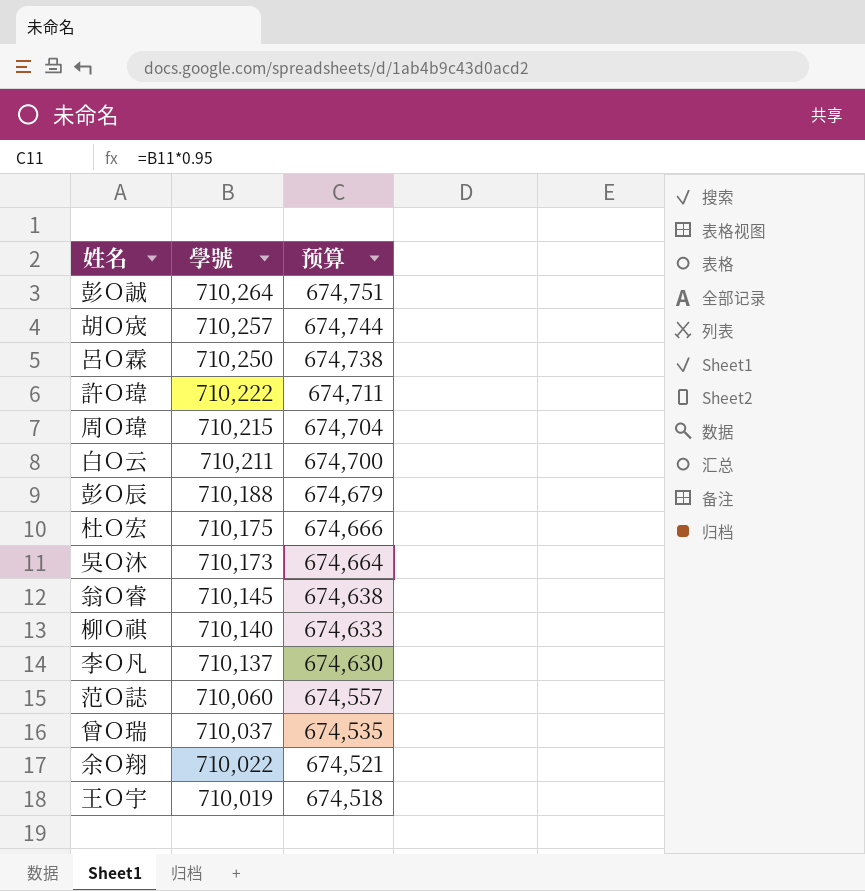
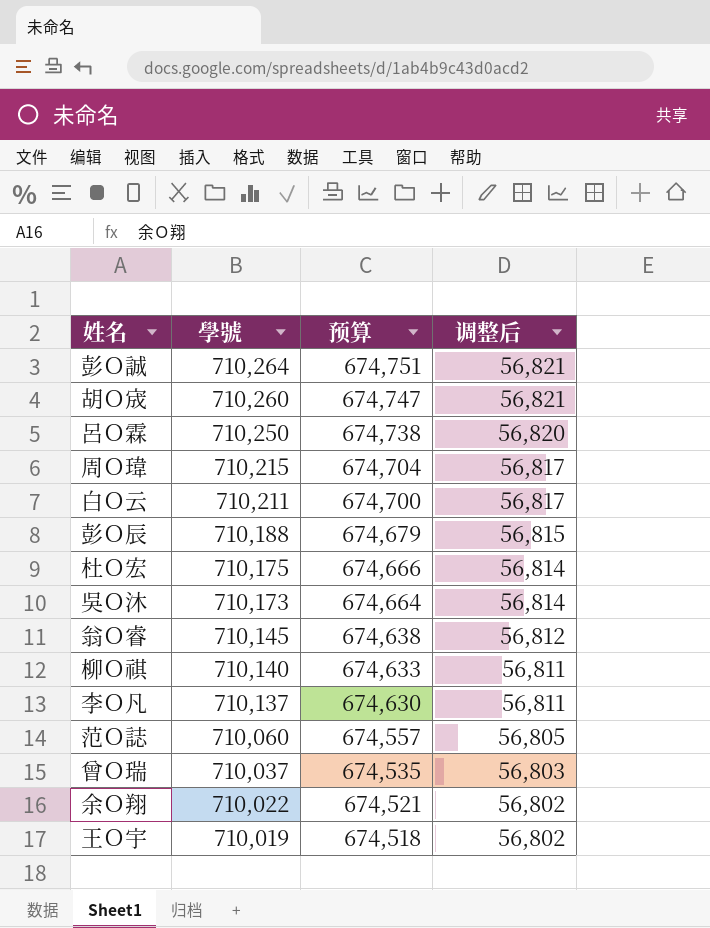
column 调整后 | formula: none -> [學號] * 0.08
row 許Ｏ瑋: 710,222 | 674,711 -> none
胡Ｏ宬 | 學號: 710,257 -> 710,260
胡Ｏ宬 | 预算: 674,744 -> 674,747

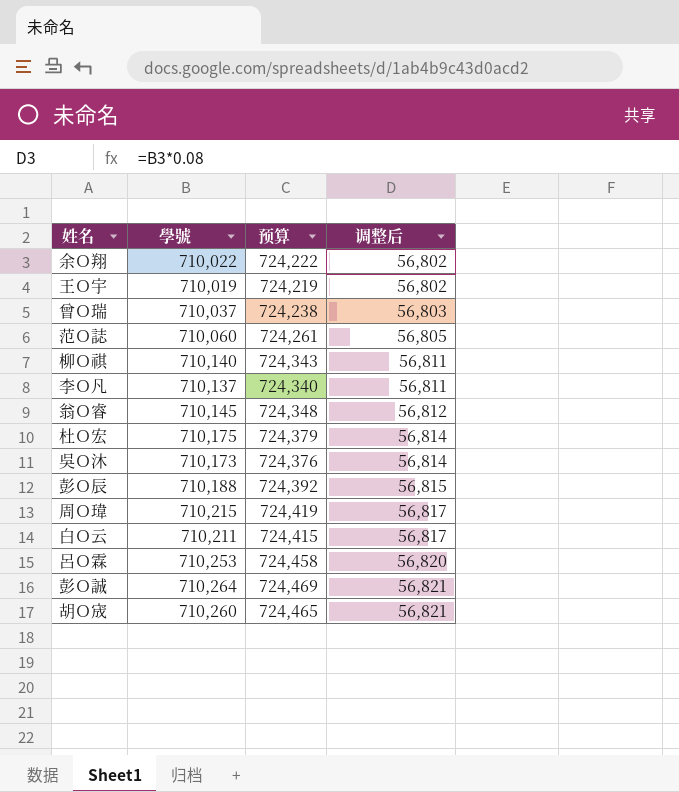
row order: 學號 descending -> 调整后 ascending
column 预算 | formula: [學號] * 0.95 -> [學號] * 1.02
呂Ｏ霖 | 學號: 710,250 -> 710,253

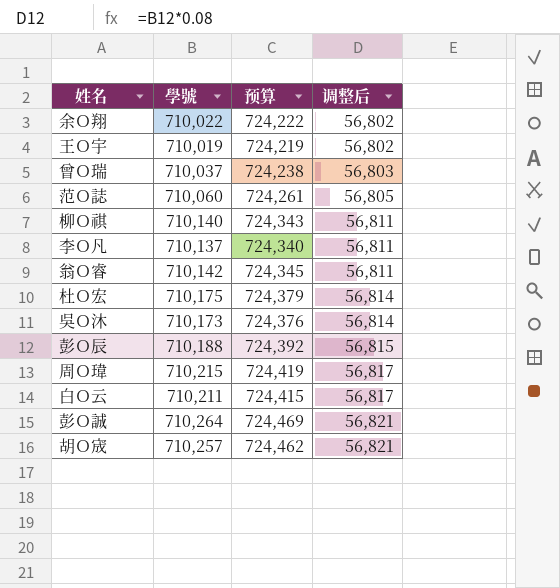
row 呂Ｏ霖: 710,253 | 724,458 | 56,820 -> none
翁Ｏ睿 | 學號: 710,145 -> 710,142
翁Ｏ睿 | 预算: 724,348 -> 724,345
翁Ｏ睿 | 调整后: 56,812 -> 56,811
胡Ｏ宬 | 學號: 710,260 -> 710,257
胡Ｏ宬 | 预算: 724,465 -> 724,462

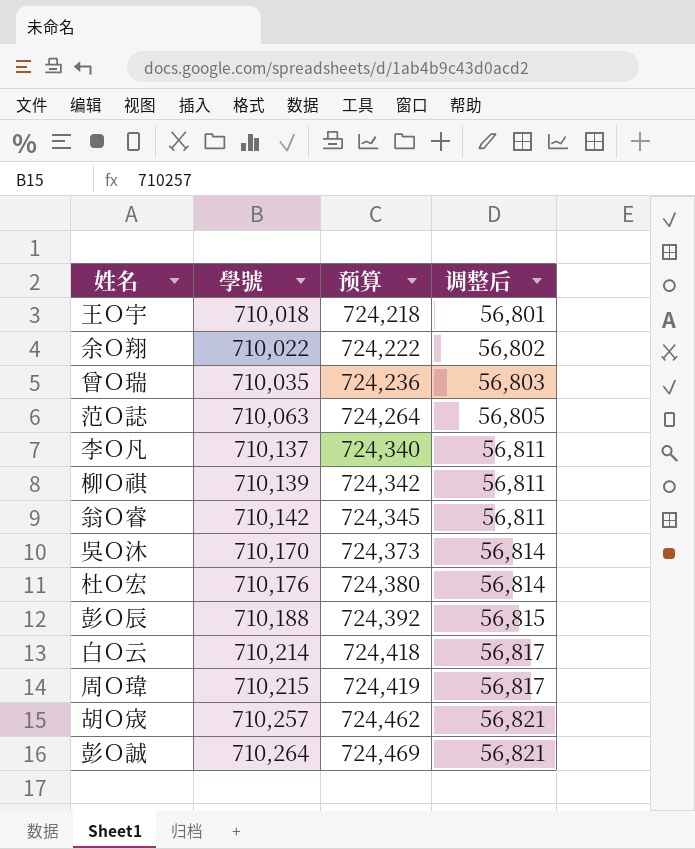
row order: 调整后 ascending -> 學號 ascending
王Ｏ宇 | 學號: 710,019 -> 710,018
王Ｏ宇 | 预算: 724,219 -> 724,218
王Ｏ宇 | 调整后: 56,802 -> 56,801
曾Ｏ瑞 | 學號: 710,037 -> 710,035
曾Ｏ瑞 | 预算: 724,238 -> 724,236
范Ｏ誌 | 學號: 710,060 -> 710,063
范Ｏ誌 | 预算: 724,261 -> 724,264
柳Ｏ祺 | 學號: 710,140 -> 710,139
柳Ｏ祺 | 预算: 724,343 -> 724,342
吳Ｏ沐 | 學號: 710,173 -> 710,170
吳Ｏ沐 | 预算: 724,376 -> 724,373
杜Ｏ宏 | 學號: 710,175 -> 710,176
杜Ｏ宏 | 预算: 724,379 -> 724,380
白Ｏ云 | 學號: 710,211 -> 710,214
白Ｏ云 | 预算: 724,415 -> 724,418

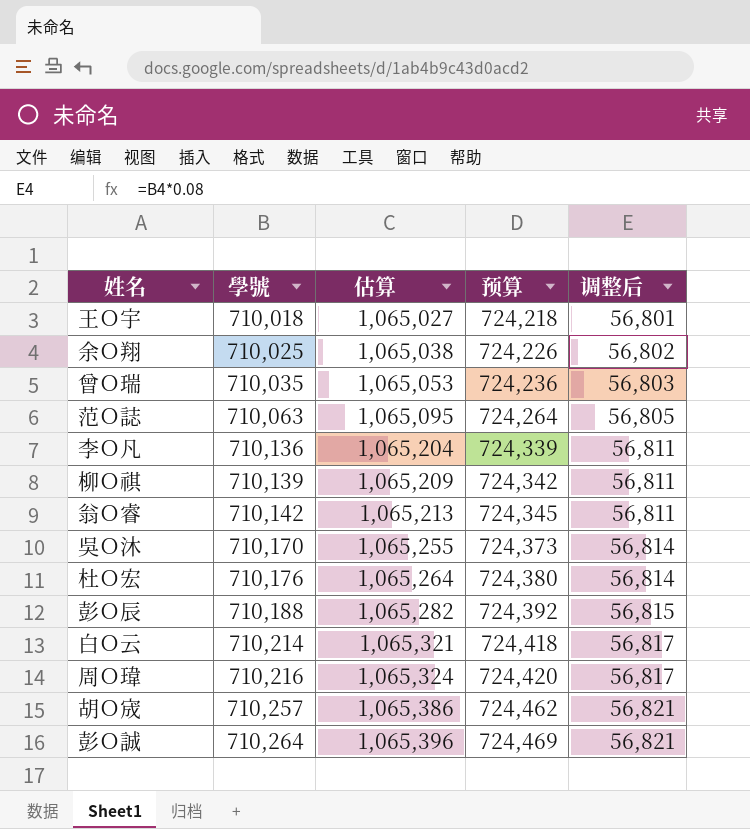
column 估算 | formula: none -> [學號] * 1.5
余Ｏ翔 | 學號: 710,022 -> 710,025
余Ｏ翔 | 预算: 724,222 -> 724,226
李Ｏ凡 | 學號: 710,137 -> 710,136
李Ｏ凡 | 预算: 724,340 -> 724,339
周Ｏ瑋 | 學號: 710,215 -> 710,216
周Ｏ瑋 | 预算: 724,419 -> 724,420

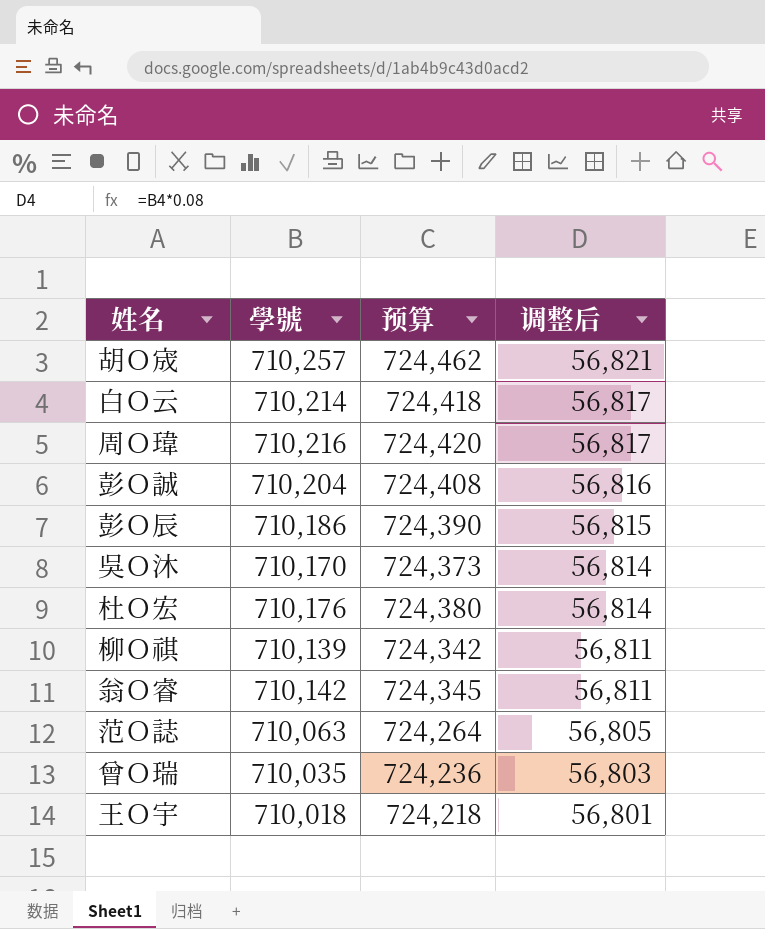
row order: 學號 ascending -> 调整后 descending
column 估算 | formula: [學號] * 1.5 -> none
row 余Ｏ翔: 710,025 | 1,065,038 | 724,226 | 56,802 -> none
row 李Ｏ凡: 710,136 | 1,065,204 | 724,339 | 56,811 -> none
彭Ｏ誠 | 學號: 710,264 -> 710,204
彭Ｏ誠 | 预算: 724,469 -> 724,408
彭Ｏ誠 | 调整后: 56,821 -> 56,816
彭Ｏ辰 | 學號: 710,188 -> 710,186
彭Ｏ辰 | 预算: 724,392 -> 724,390

